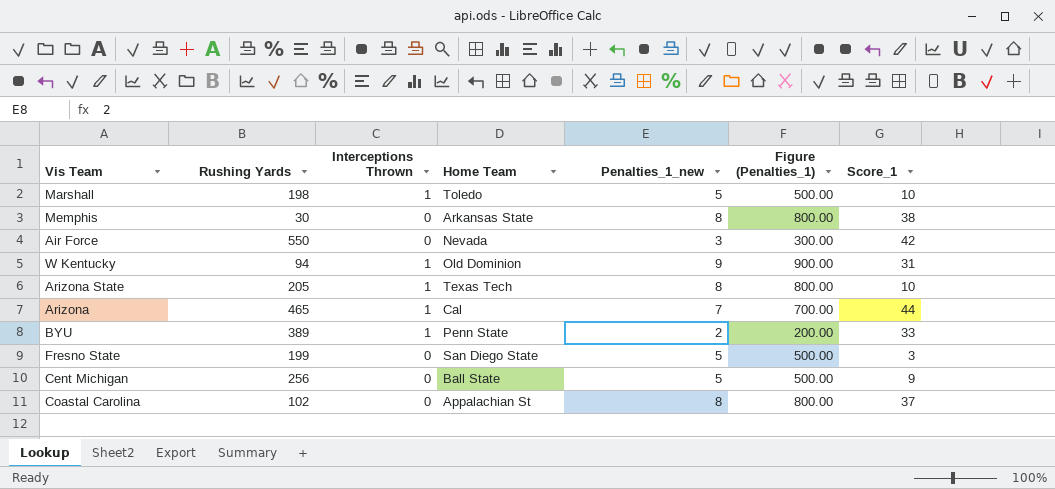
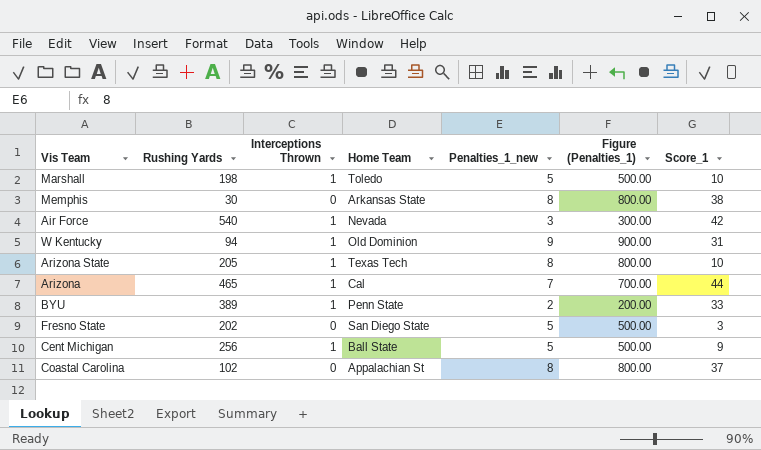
Air Force | Rushing Yards: 550 -> 540
Air Force | Interceptions Thrown: 0 -> 1
Fresno State | Rushing Yards: 199 -> 202
Cent Michigan | Interceptions Thrown: 0 -> 1

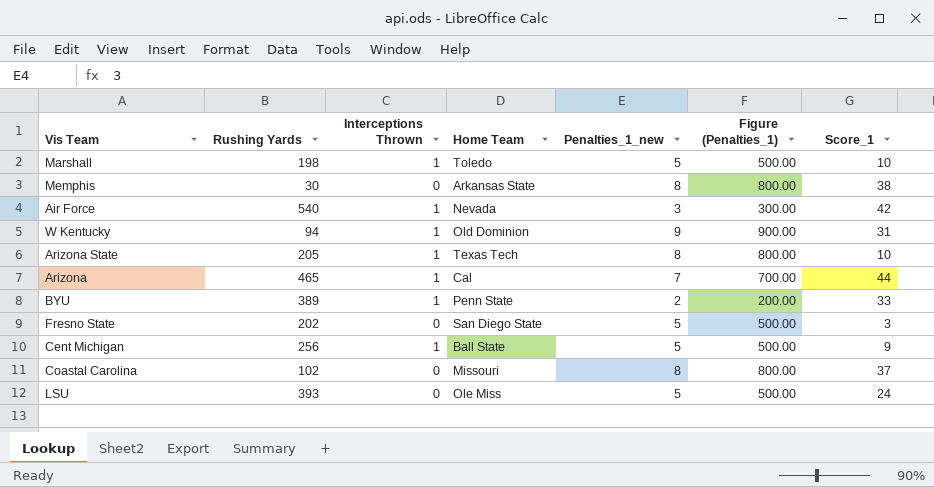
Coastal Carolina | Home Team: Appalachian St -> Missouri
row LSU: none -> 393 | 0 | Ole Miss | 5 | 500.00 | 24

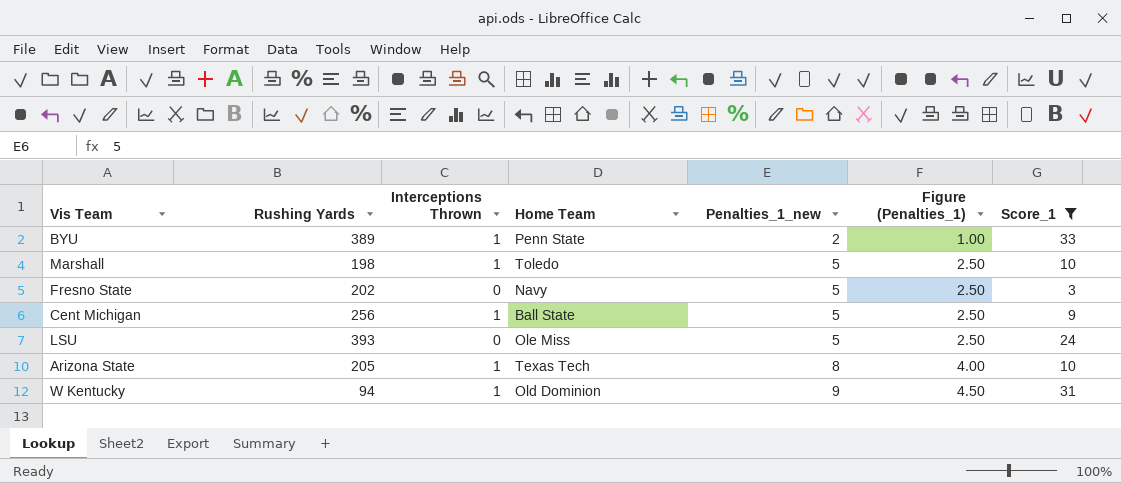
filter: none -> Score_1 <= 33
row order: none -> Penalties_1_new ascending
column Figure (Penalties_1) | formula: [Penalties_1_new] * 100 -> [Penalties_1_new] * 0.5
Fresno State | Home Team: San Diego State -> Navy

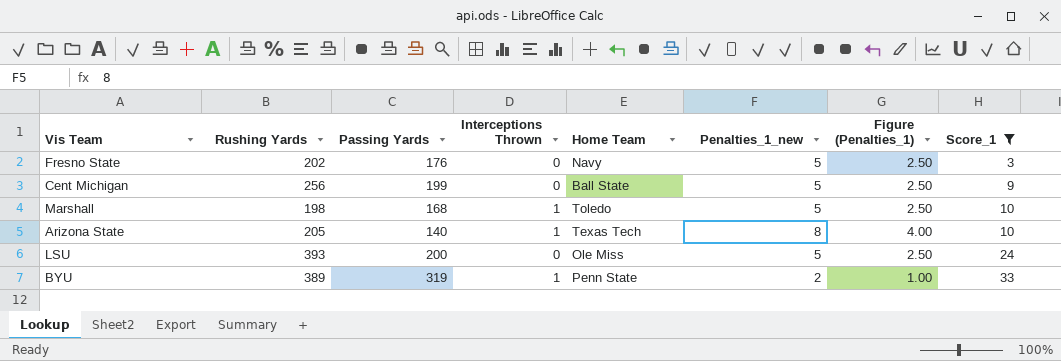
row order: Penalties_1_new ascending -> Score_1 ascending
column Passing Yards | position: none -> 3
row W Kentucky: 94 | 1 | Old Dominion | 9 | 4.50 | 31 -> none
Cent Michigan | Interceptions Thrown: 1 -> 0

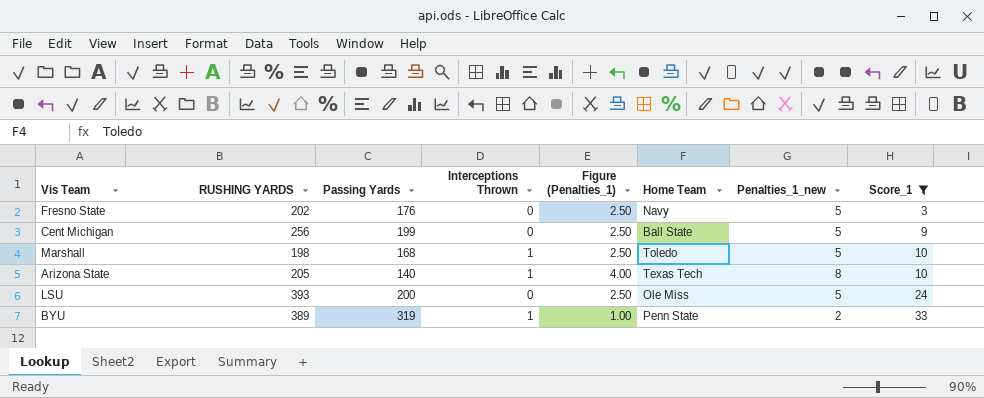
column name: Rushing Yards -> RUSHING YARDS
column Figure (Penalties_1) | position: 7 -> 5

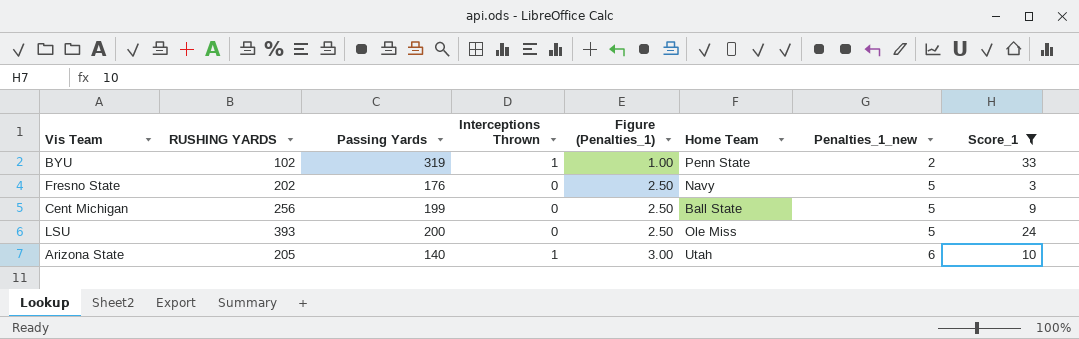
row order: Score_1 ascending -> Figure (Penalties_1) ascending
row Marshall: 198 | 168 | 1 | 2.50 | Toledo | 5 | 10 -> none
BYU | RUSHING YARDS: 389 -> 102
Arizona State | Figure (Penalties_1): 4.00 -> 3.00
Arizona State | Home Team: Texas Tech -> Utah
Arizona State | Penalties_1_new: 8 -> 6

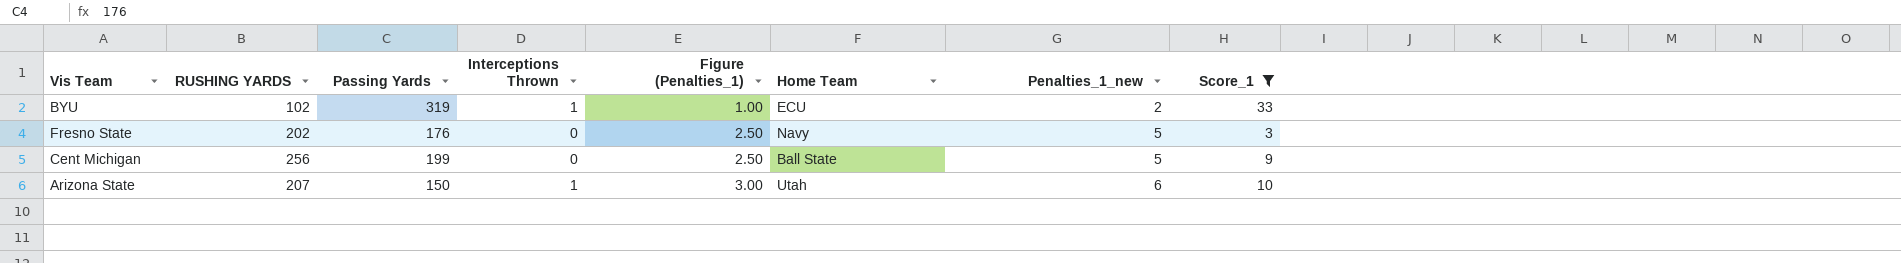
row LSU: 393 | 200 | 0 | 2.50 | Ole Miss | 5 | 24 -> none
BYU | Home Team: Penn State -> ECU
Arizona State | RUSHING YARDS: 205 -> 207
Arizona State | Passing Yards: 140 -> 150

